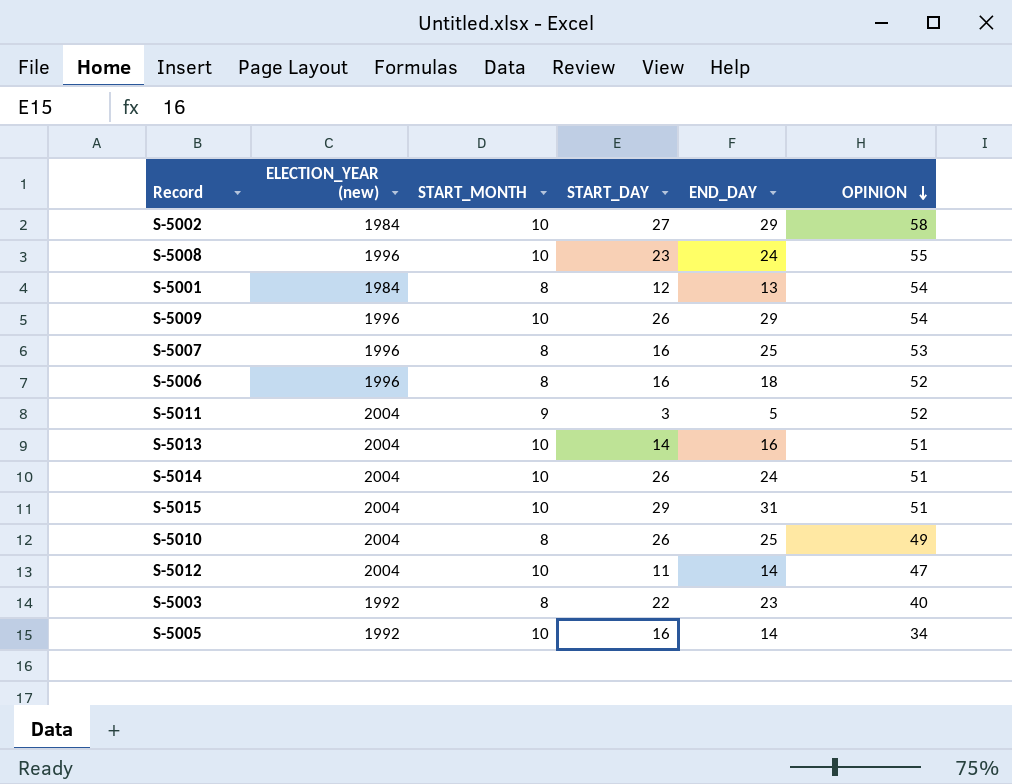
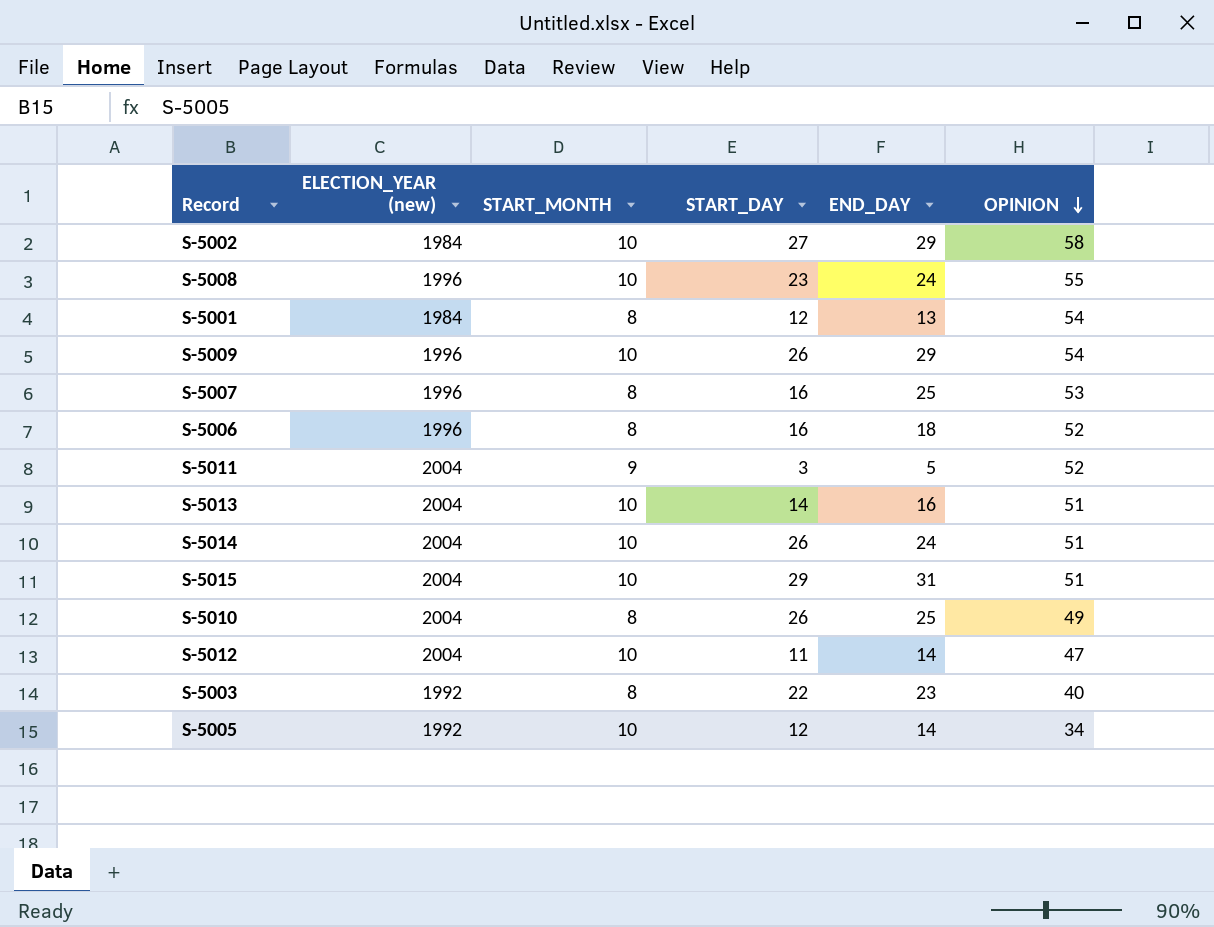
S-5005 | START_DAY: 16 -> 12

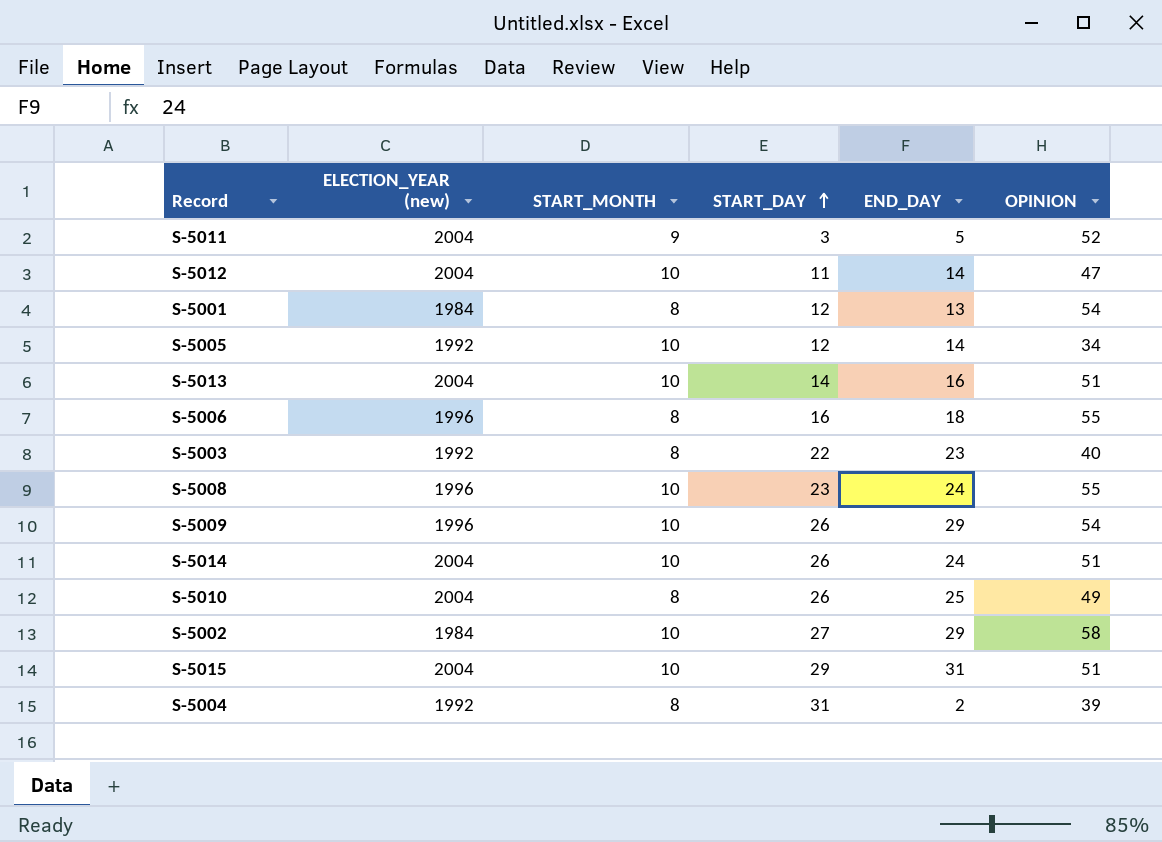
row order: OPINION descending -> START_DAY ascending
row S-5007: 1996 | 8 | 16 | 25 | 53 -> none
S-5006 | OPINION: 52 -> 55
row S-5004: none -> 1992 | 8 | 31 | 2 | 39

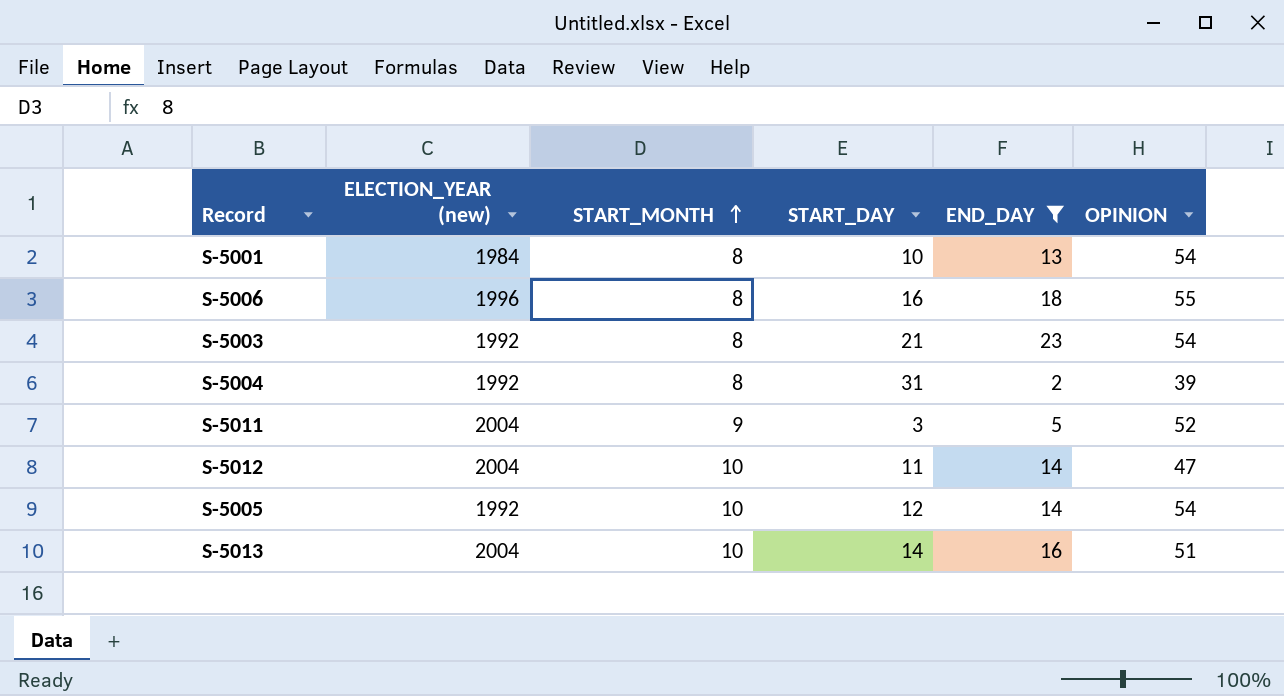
filter: none -> END_DAY <= 23
row order: START_DAY ascending -> START_MONTH ascending
S-5001 | START_DAY: 12 -> 10
S-5003 | START_DAY: 22 -> 21
S-5003 | OPINION: 40 -> 54
S-5005 | OPINION: 34 -> 54

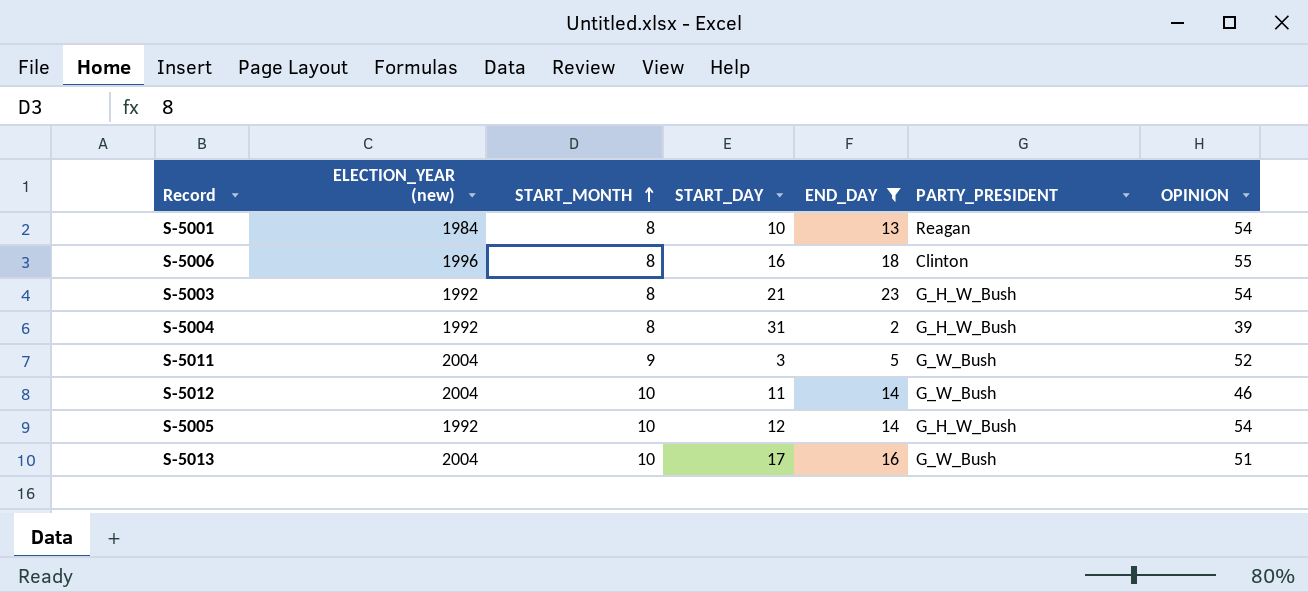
column PARTY_PRESIDENT | position: none -> 6
S-5012 | OPINION: 47 -> 46
S-5013 | START_DAY: 14 -> 17

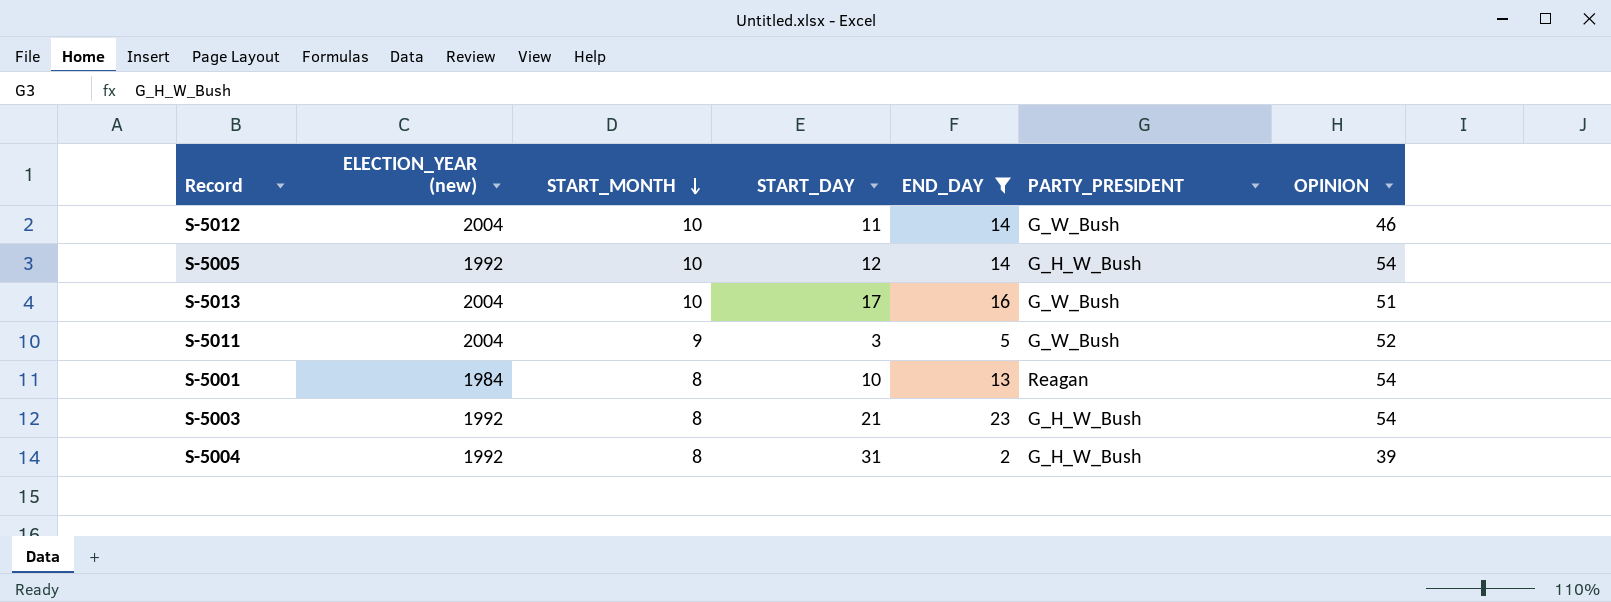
row order: START_MONTH ascending -> START_MONTH descending
row S-5006: 1996 | 8 | 16 | 18 | Clinton | 55 -> none

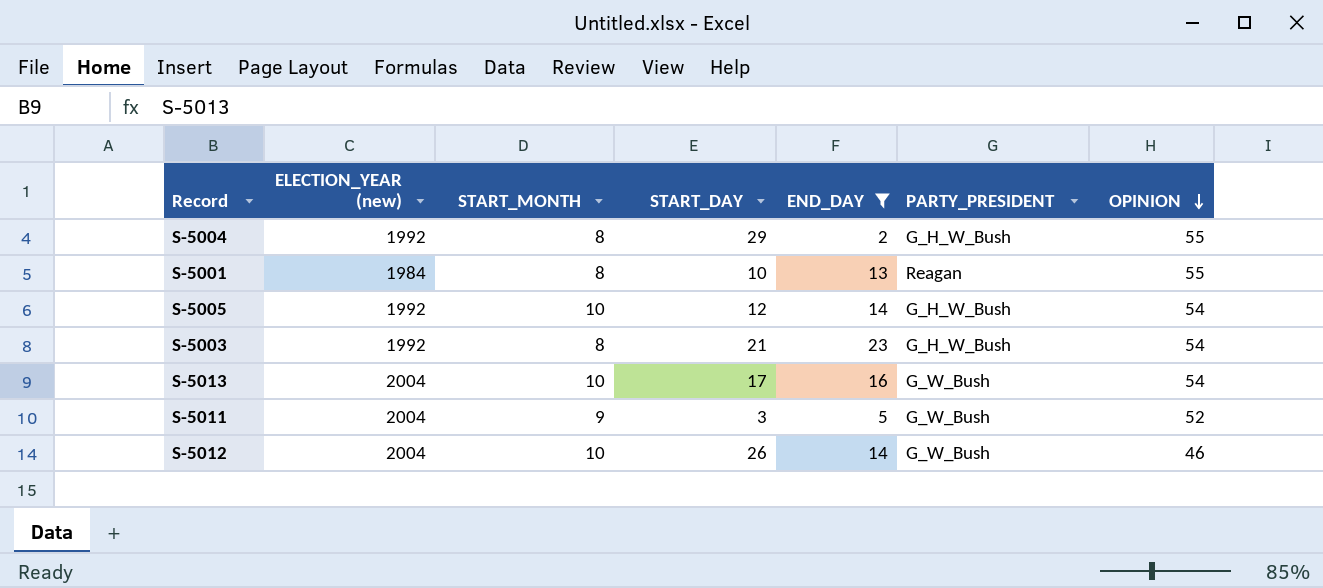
row order: START_MONTH descending -> OPINION descending
S-5004 | START_DAY: 31 -> 29
S-5004 | OPINION: 39 -> 55
S-5001 | OPINION: 54 -> 55
S-5013 | OPINION: 51 -> 54
S-5012 | START_DAY: 11 -> 26

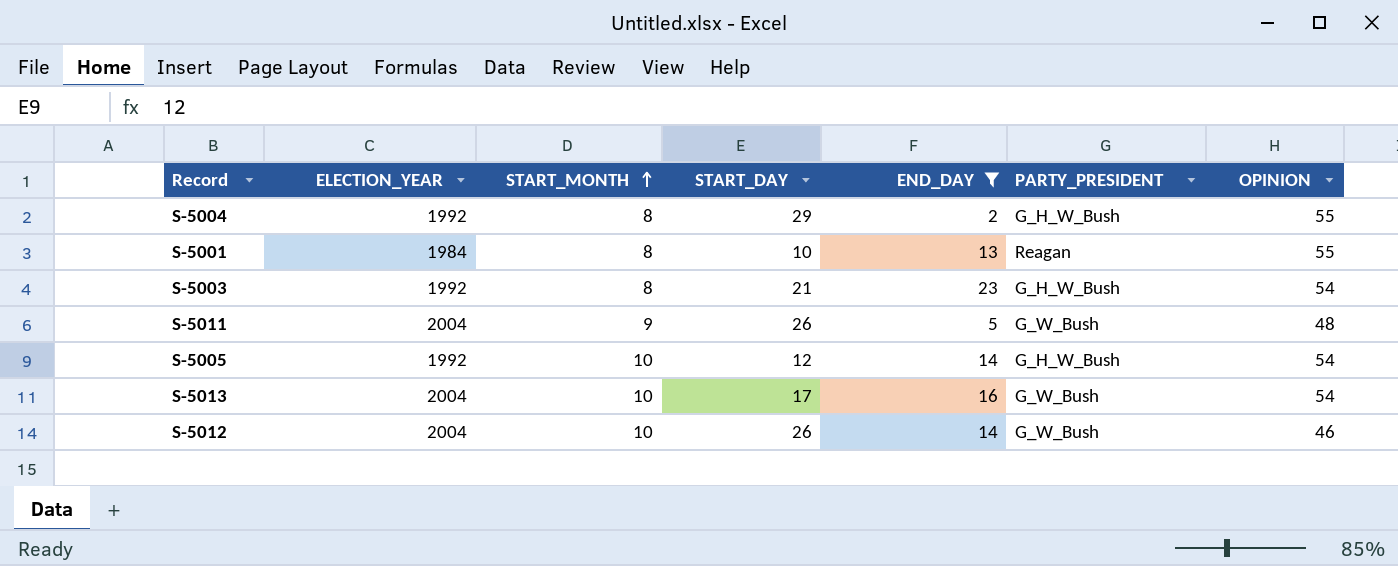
row order: OPINION descending -> START_MONTH ascending
column name: ELECTION_YEAR (new) -> ELECTION_YEAR
S-5011 | START_DAY: 3 -> 26
S-5011 | OPINION: 52 -> 48

